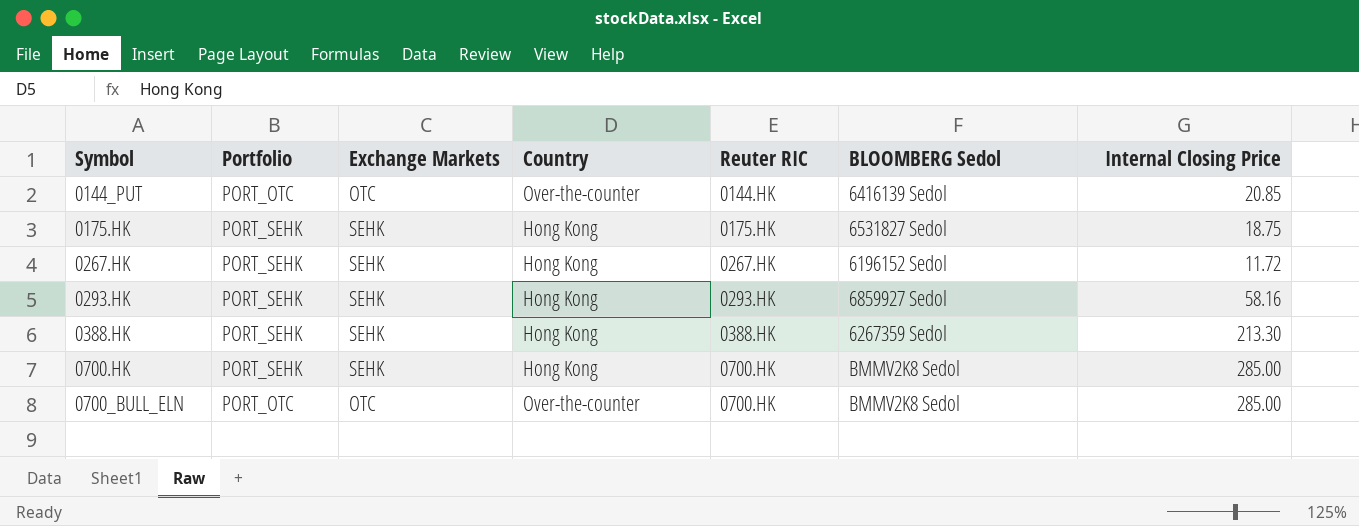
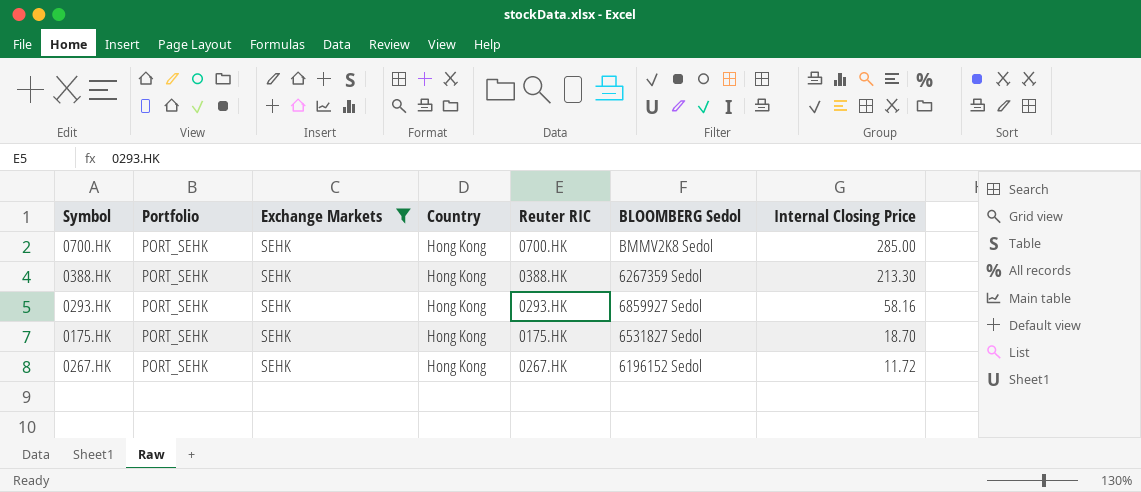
filter: none -> Exchange Markets = SEHK
row order: Symbol ascending -> Internal Closing Price descending
0175.HK | Internal Closing Price: 18.75 -> 18.70

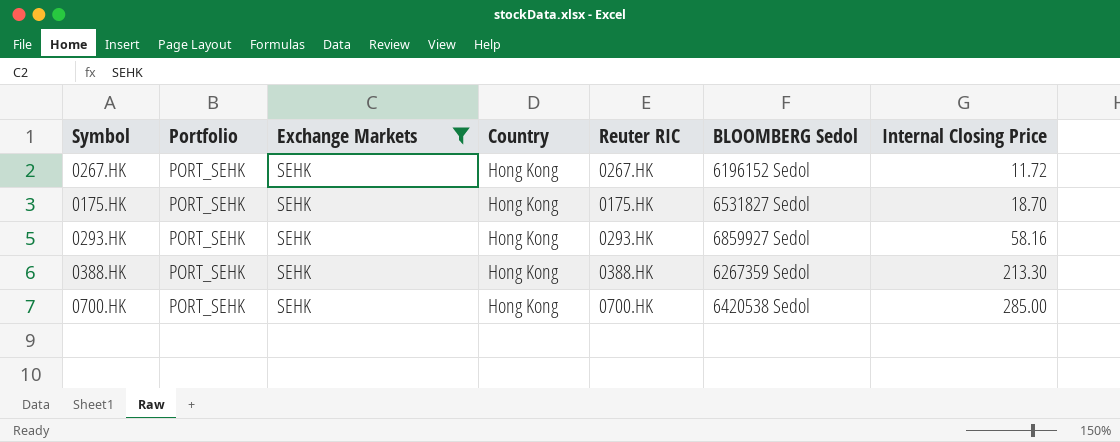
row order: Internal Closing Price descending -> Internal Closing Price ascending
0700.HK | BLOOMBERG Sedol: BMMV2K8 Sedol -> 6420538 Sedol

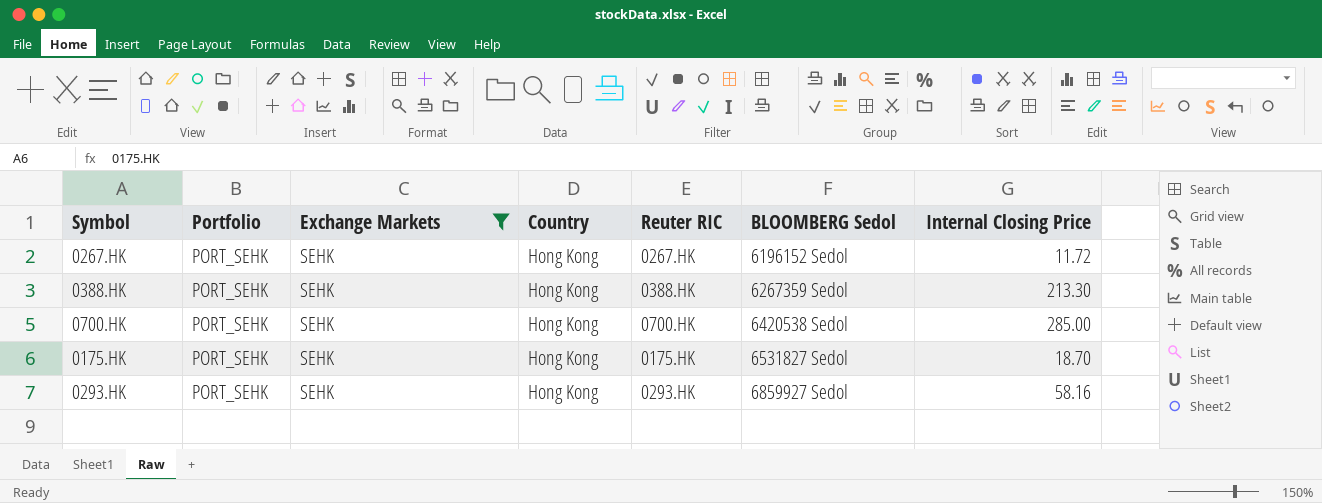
row order: Internal Closing Price ascending -> BLOOMBERG Sedol ascending

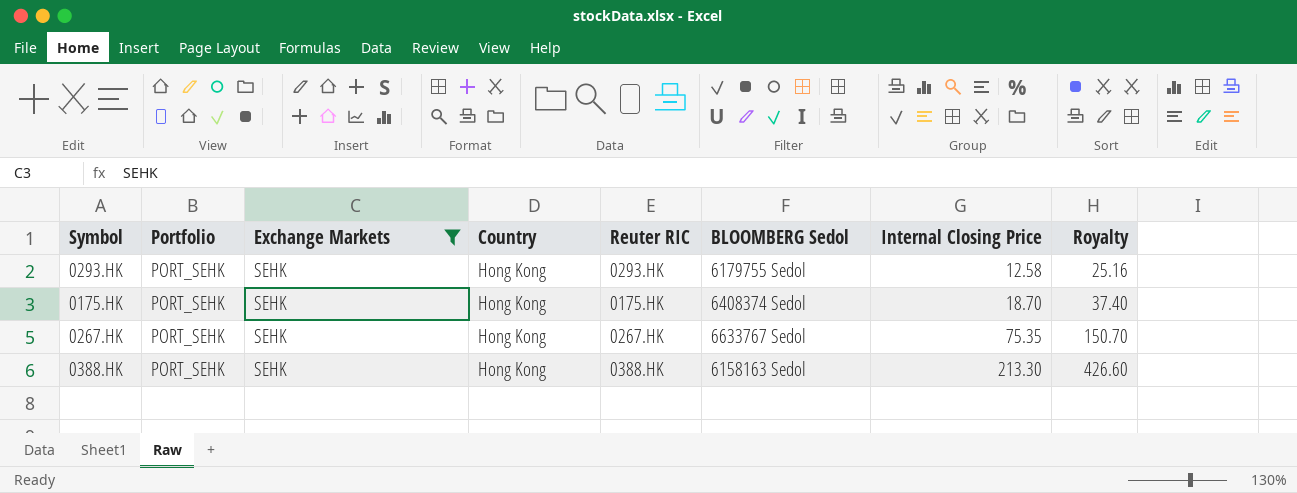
row order: BLOOMBERG Sedol ascending -> Internal Closing Price ascending
column Royalty | formula: none -> [Internal Closing Price] * 2
row 0700.HK: PORT_SEHK | SEHK | Hong Kong | 0700.HK | 6420538 Sedol | 285.00 -> none
0293.HK | BLOOMBERG Sedol: 6859927 Sedol -> 6179755 Sedol
0293.HK | Internal Closing Price: 58.16 -> 12.58
0175.HK | BLOOMBERG Sedol: 6531827 Sedol -> 6408374 Sedol
0267.HK | BLOOMBERG Sedol: 6196152 Sedol -> 6633767 Sedol
0267.HK | Internal Closing Price: 11.72 -> 75.35
0388.HK | BLOOMBERG Sedol: 6267359 Sedol -> 6158163 Sedol

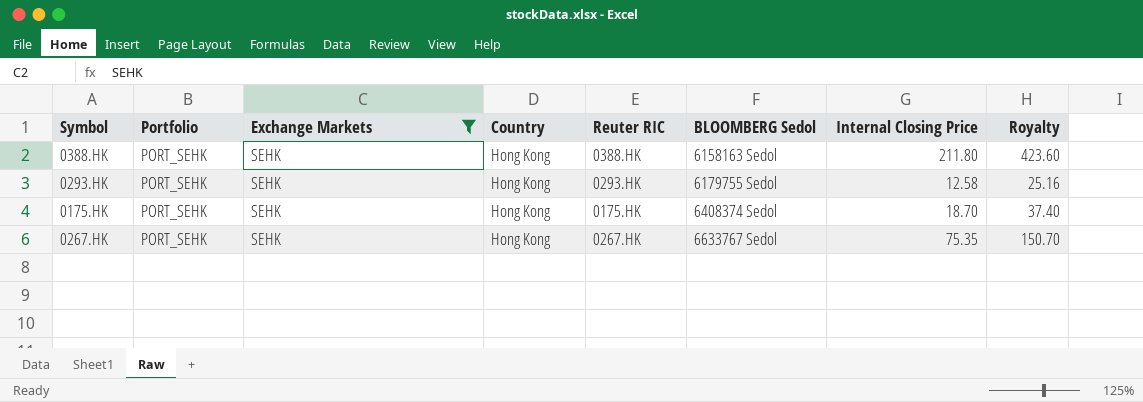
row order: Internal Closing Price ascending -> BLOOMBERG Sedol ascending
0388.HK | Internal Closing Price: 213.30 -> 211.80
0388.HK | Royalty: 426.60 -> 423.60

